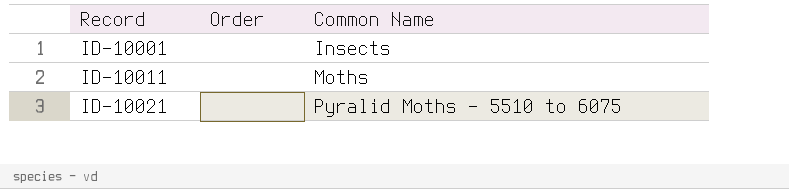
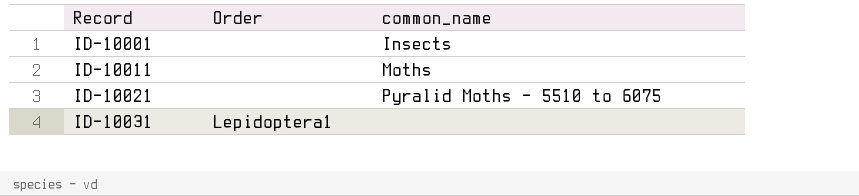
column name: Common Name -> common_name
row ID-10031: none -> Lepidoptera1 | none

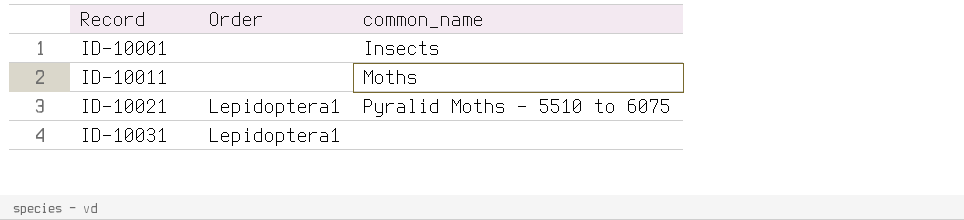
ID-10021 | Order: none -> Lepidoptera1

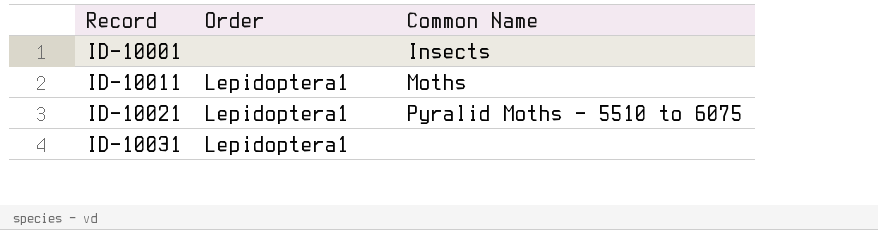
column name: common_name -> Common Name
ID-10011 | Order: none -> Lepidoptera1

